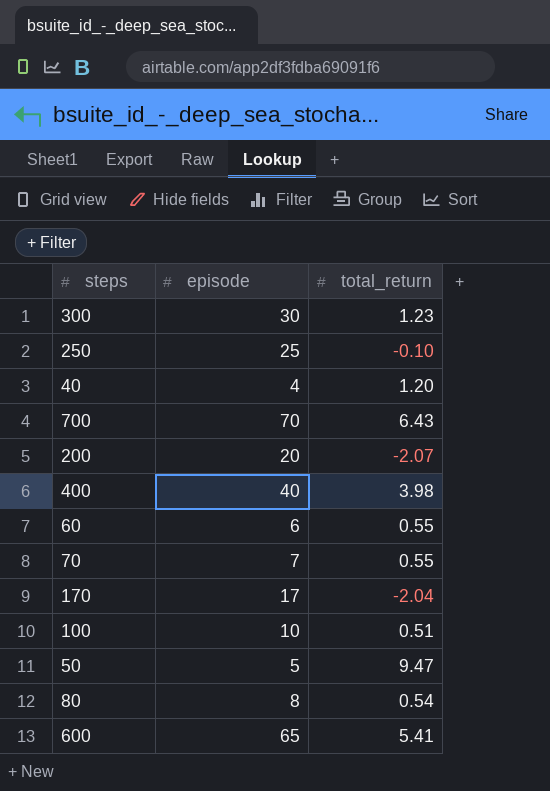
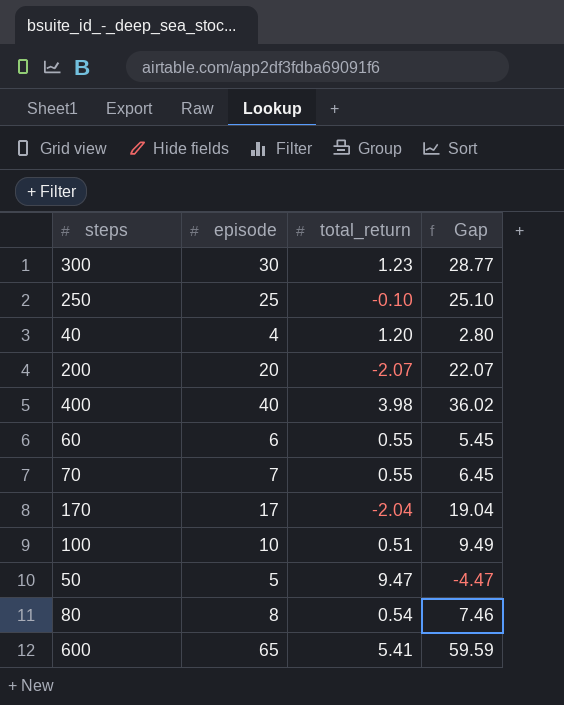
column Gap | formula: none -> [episode] - [total_return]
row 700: 70 | 6.43 -> none

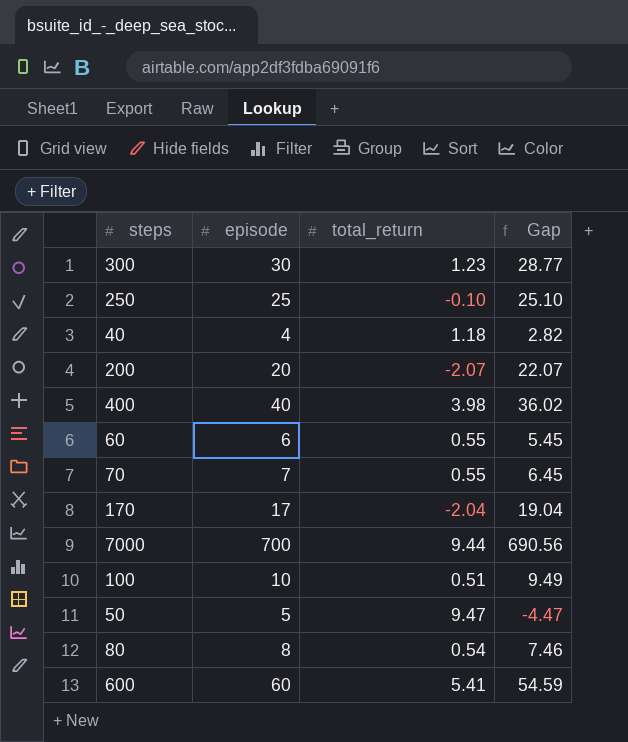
40 | total_return: 1.20 -> 1.18
40 | Gap: 2.80 -> 2.82
row 7000: none -> 700 | 9.44 | 690.56
600 | episode: 65 -> 60
600 | Gap: 59.59 -> 54.59

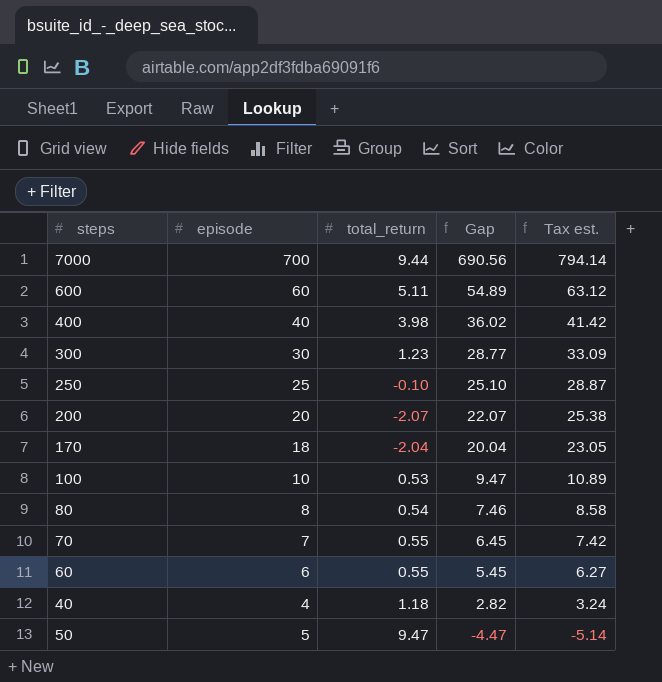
row order: none -> Gap descending
column Tax est. | formula: none -> [Gap] * 1.15
600 | total_return: 5.41 -> 5.11
600 | Gap: 54.59 -> 54.89
170 | episode: 17 -> 18
170 | Gap: 19.04 -> 20.04
100 | total_return: 0.51 -> 0.53
100 | Gap: 9.49 -> 9.47

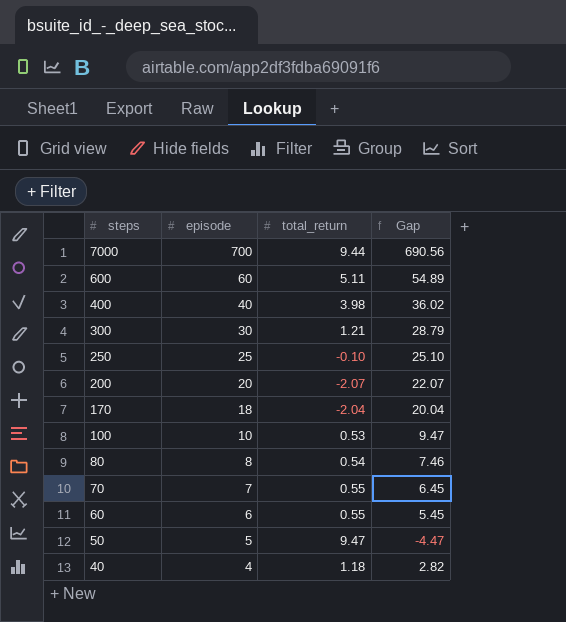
row order: Gap descending -> steps descending
column Tax est. | formula: [Gap] * 1.15 -> none
300 | total_return: 1.23 -> 1.21
300 | Gap: 28.77 -> 28.79

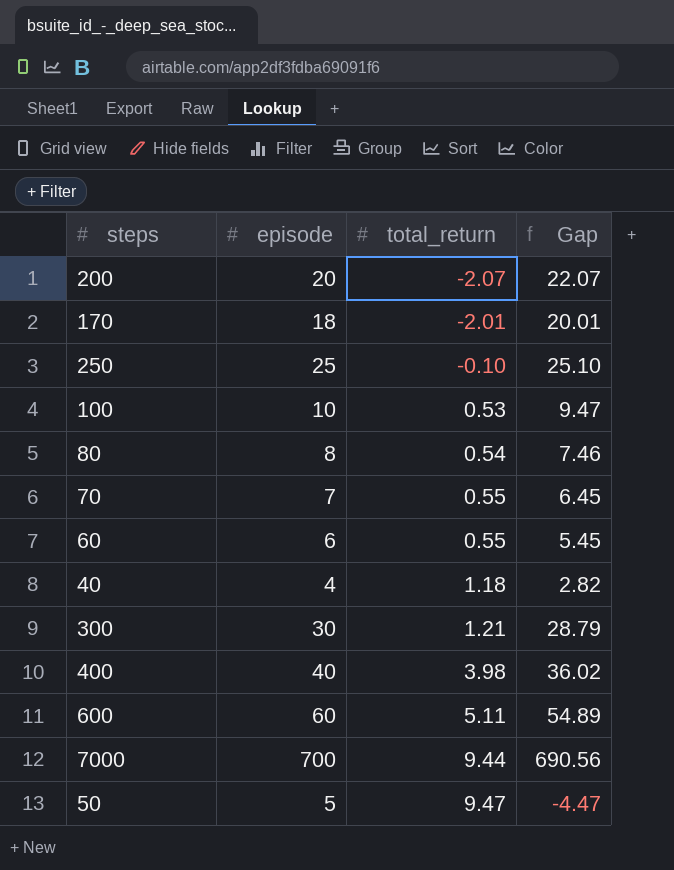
row order: steps descending -> total_return ascending
170 | total_return: -2.04 -> -2.01
170 | Gap: 20.04 -> 20.01

